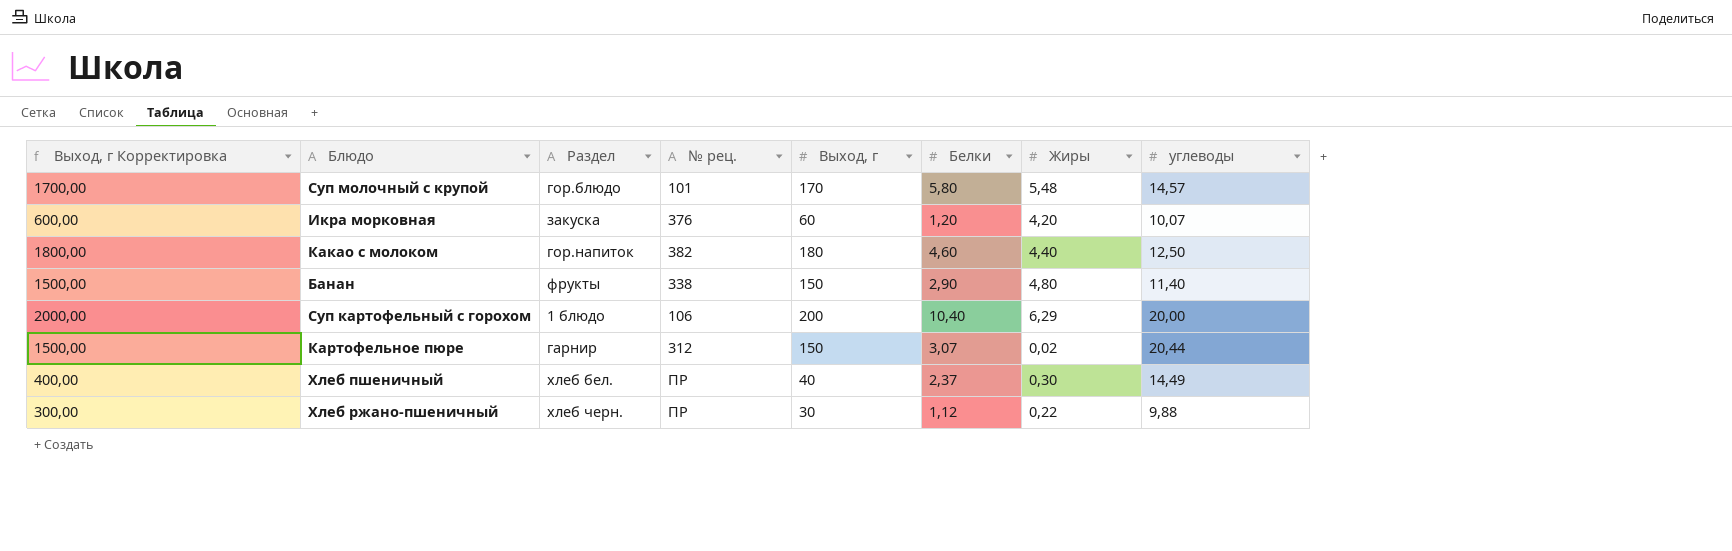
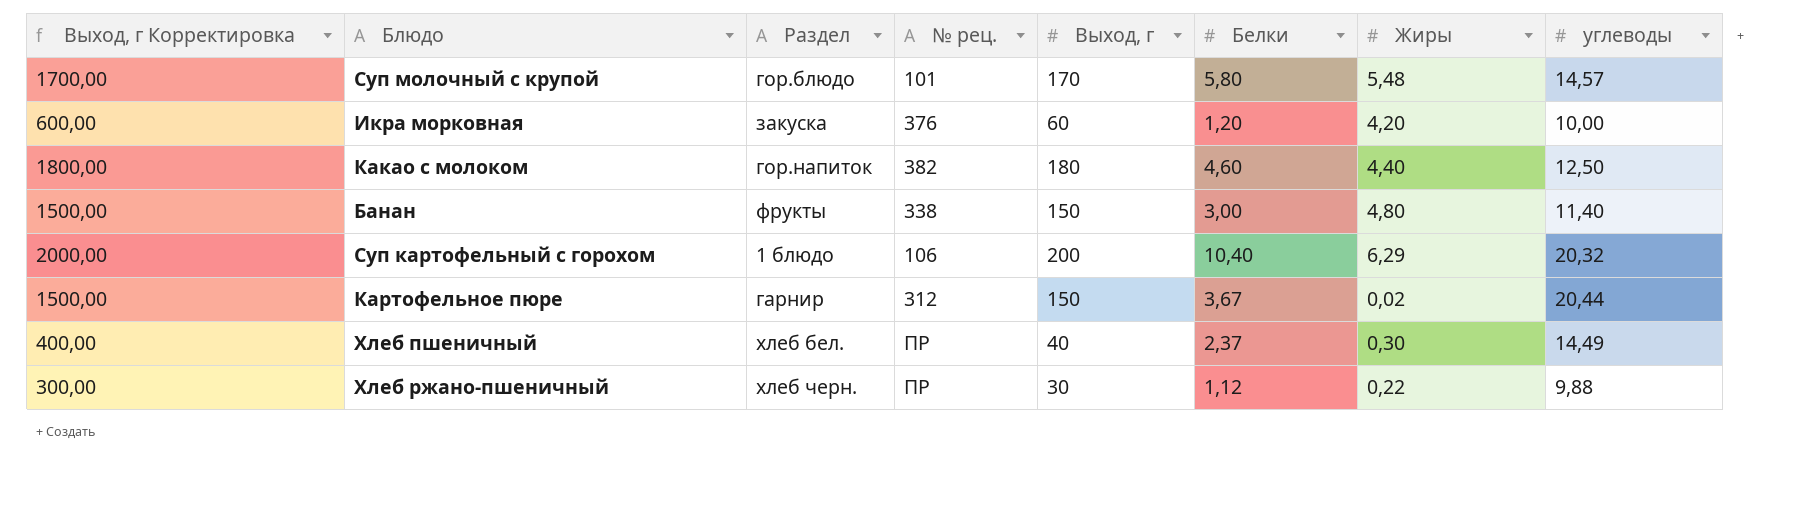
Икра морковная | углеводы: 10,07 -> 10,00
Банан | Белки: 2,90 -> 3,00
Суп картофельный с горохом | углеводы: 20,00 -> 20,32
Картофельное пюре | Белки: 3,07 -> 3,67

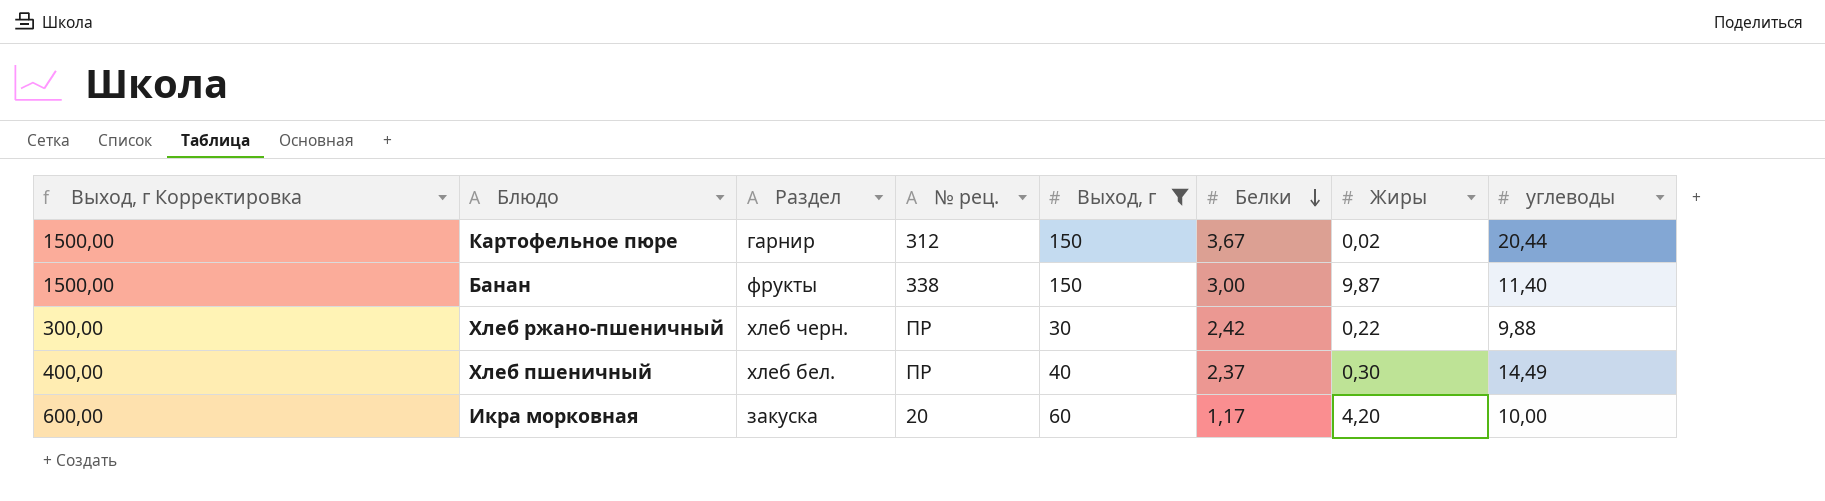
filter: none -> Выход, г <= 150
row order: none -> Белки descending
Банан | Жиры: 4,80 -> 9,87
Хлеб ржано-пшеничный | Белки: 1,12 -> 2,42
Икра морковная | № рец.: 376 -> 20
Икра морковная | Белки: 1,20 -> 1,17

